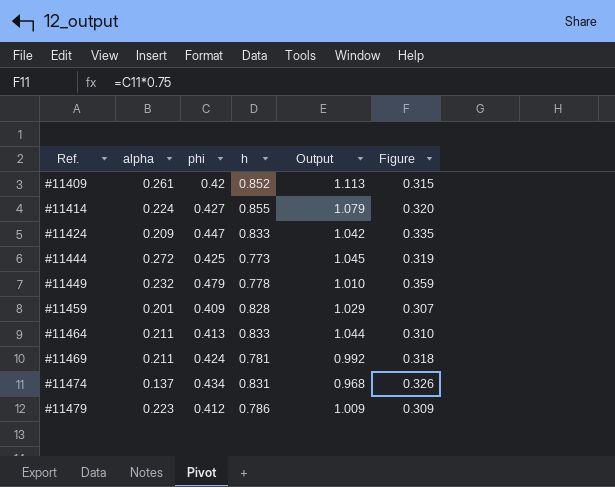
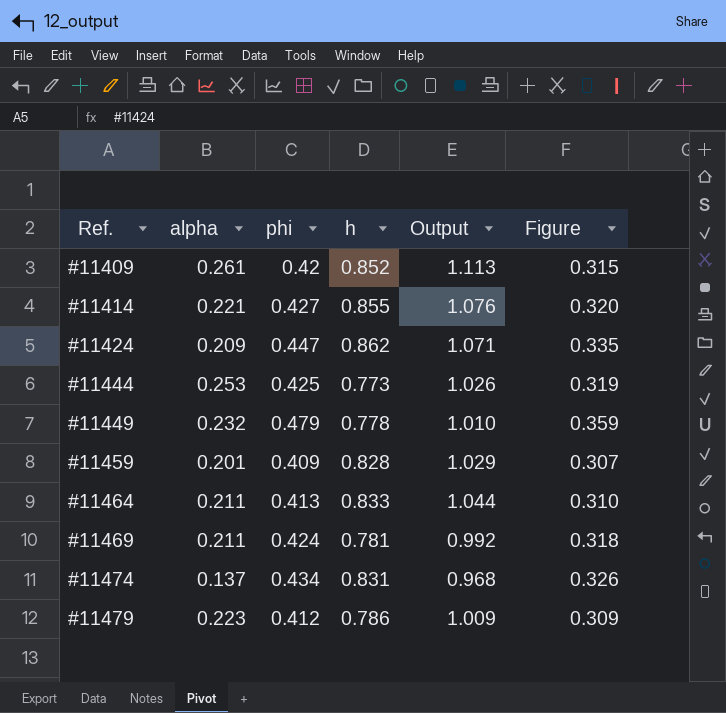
#11414 | alpha: 0.224 -> 0.221
#11414 | Output: 1.079 -> 1.076
#11424 | h: 0.833 -> 0.862
#11424 | Output: 1.042 -> 1.071
#11444 | alpha: 0.272 -> 0.253
#11444 | Output: 1.045 -> 1.026

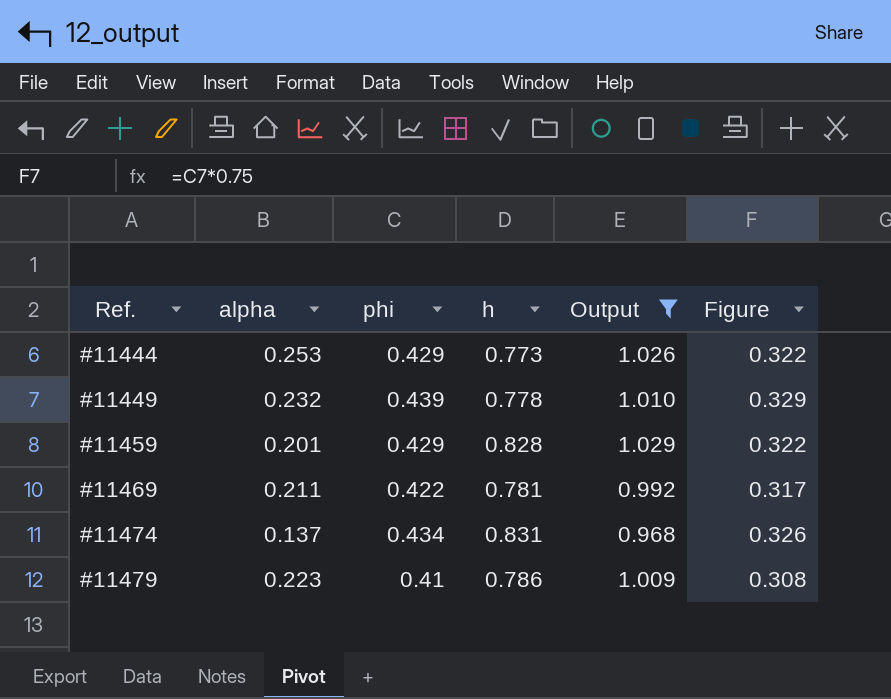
filter: none -> Output <= 1.029
#11444 | phi: 0.425 -> 0.429
#11444 | Figure: 0.319 -> 0.322
#11449 | phi: 0.479 -> 0.439
#11449 | Figure: 0.359 -> 0.329
#11459 | phi: 0.409 -> 0.429
#11459 | Figure: 0.307 -> 0.322
#11469 | phi: 0.424 -> 0.422
#11469 | Figure: 0.318 -> 0.317
#11479 | phi: 0.412 -> 0.41
#11479 | Figure: 0.309 -> 0.308

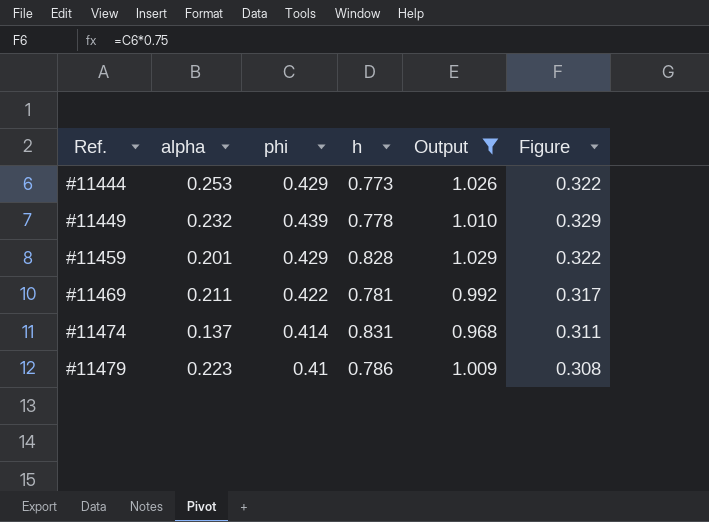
#11474 | phi: 0.434 -> 0.414
#11474 | Figure: 0.326 -> 0.311

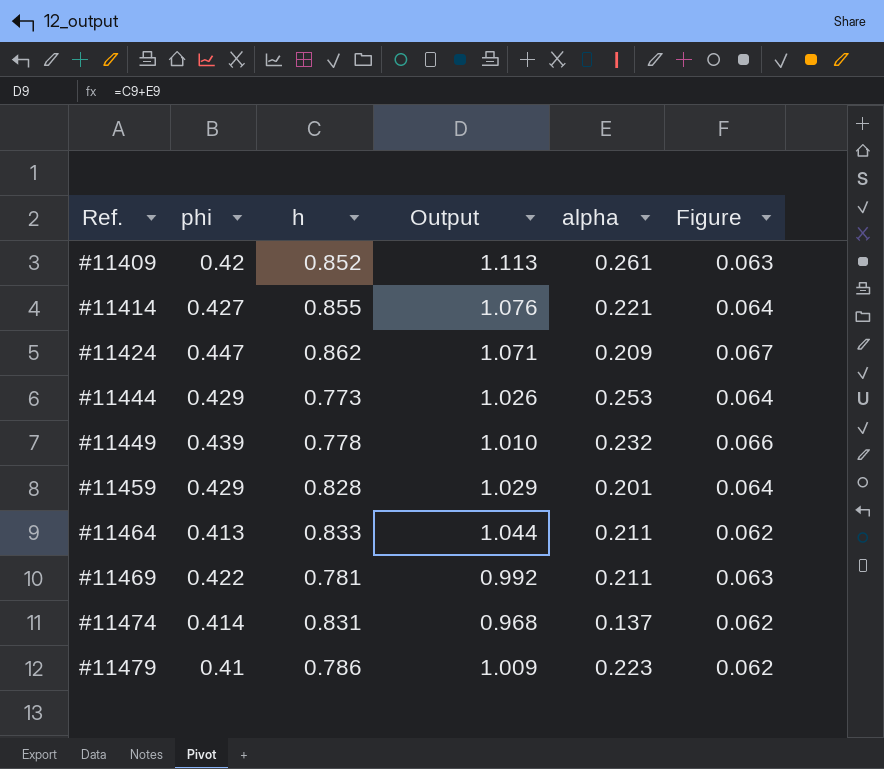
filter: Output <= 1.029 -> none
column alpha | position: 2 -> 5
column Figure | formula: [phi] * 0.75 -> [phi] * 0.15

